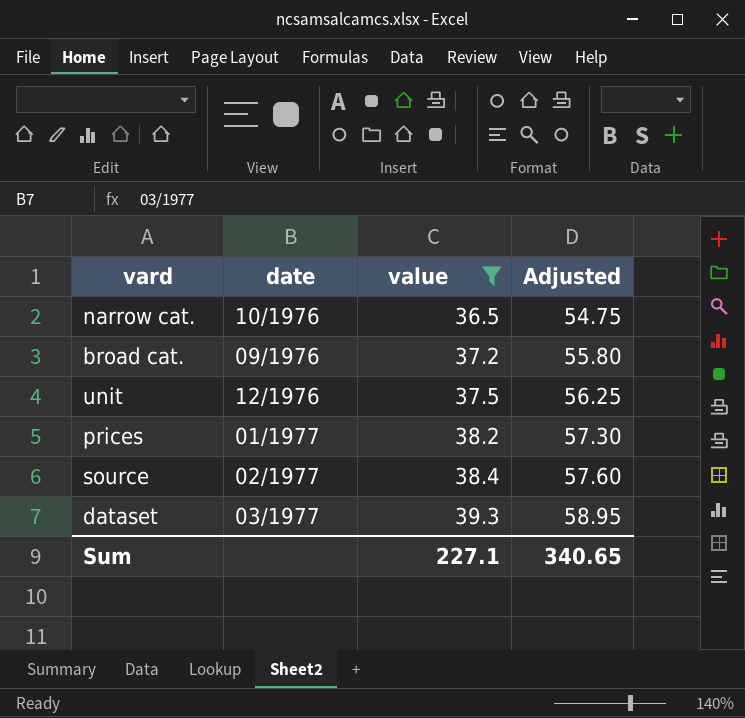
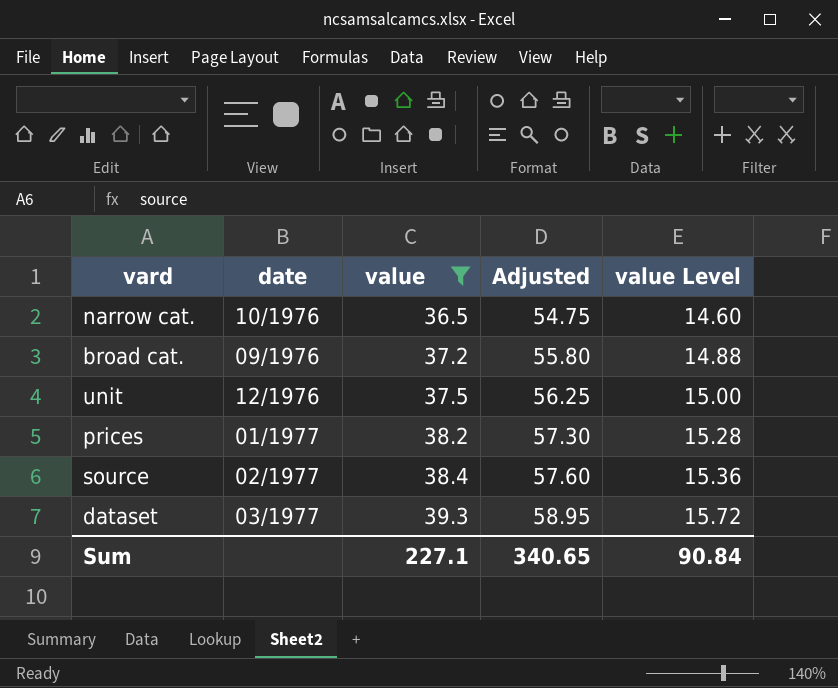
column value Level | formula: none -> [value] * 0.4

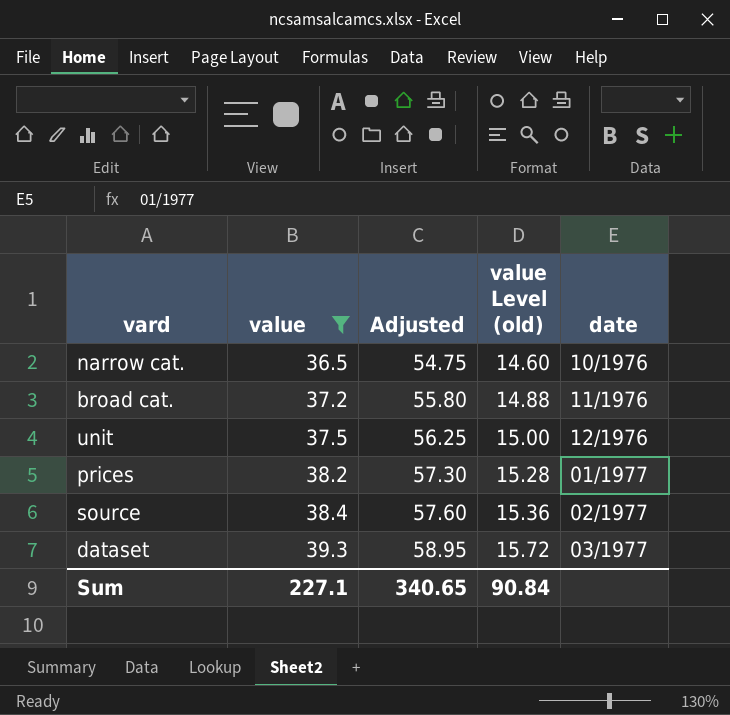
column name: value Level -> value Level (old)
column date | position: 2 -> 5
broad cat. | date: 09/1976 -> 11/1976

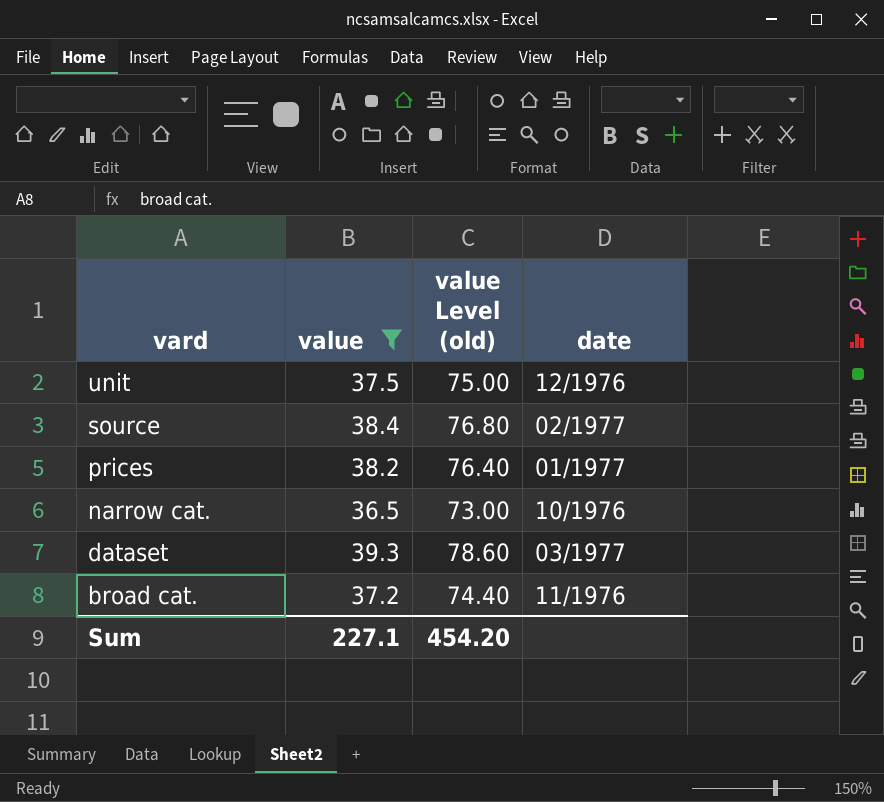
row order: value ascending -> vard descending
column Adjusted | formula: [value] * 1.5 -> none
column value Level (old) | formula: [value] * 0.4 -> [value] * 2
Sum | value Level (old): 90.84 -> 454.20

